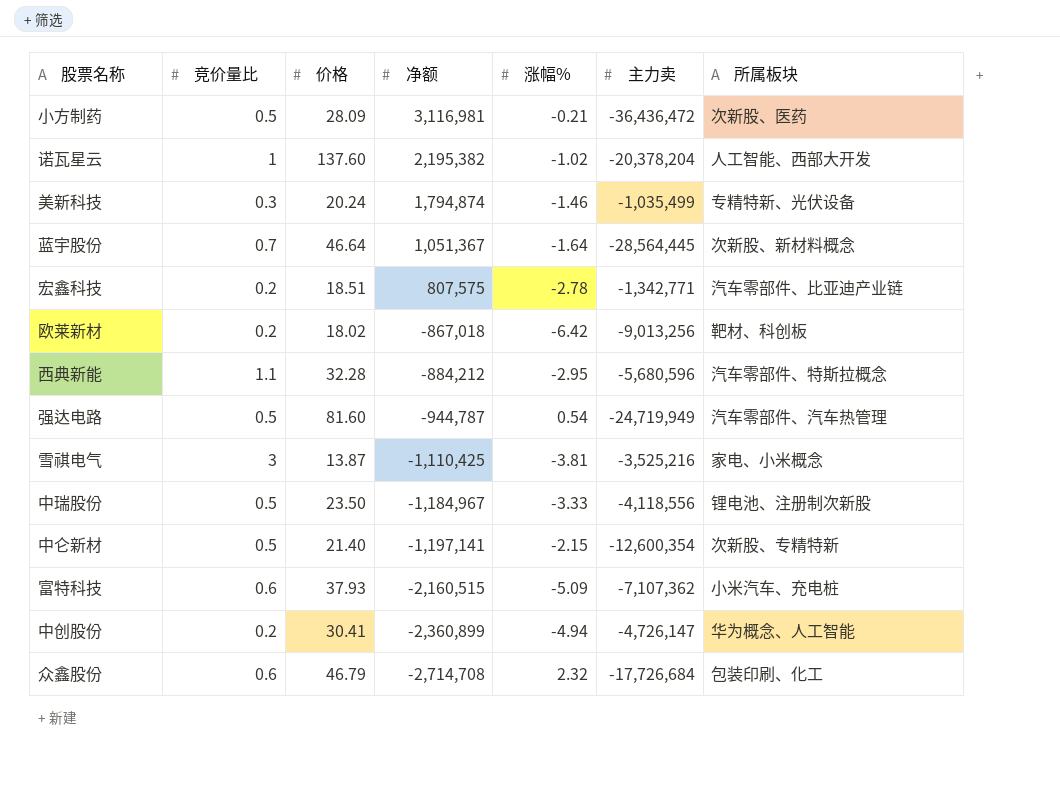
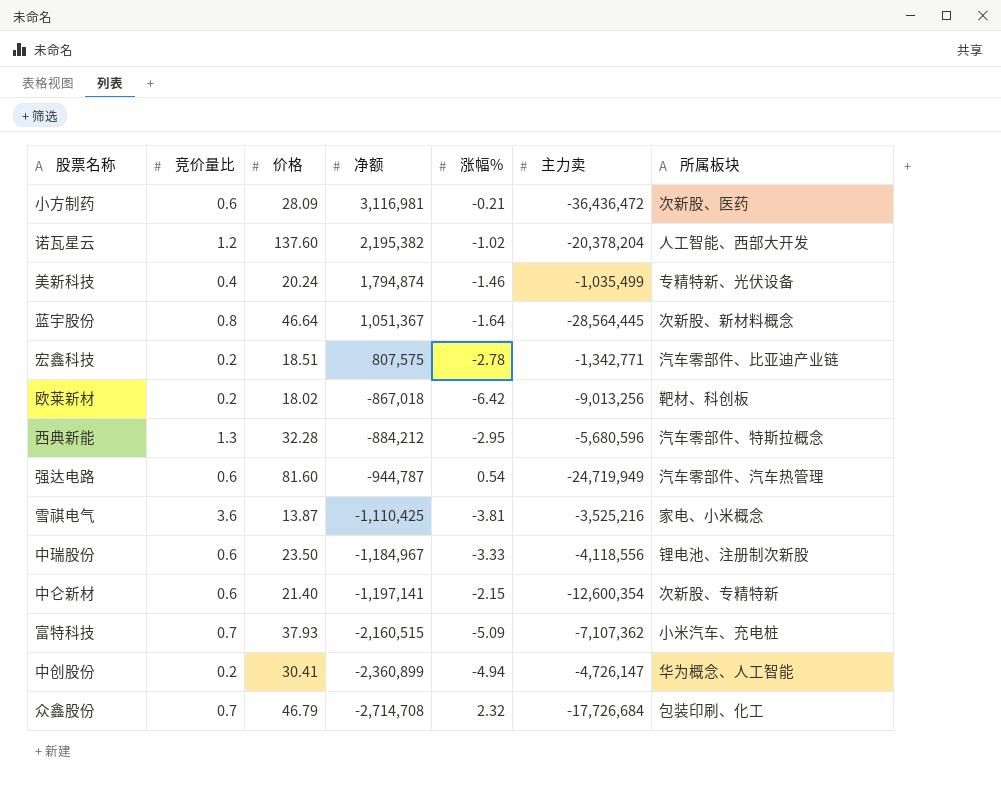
小方制药 | 竞价量比: 0.5 -> 0.6
诺瓦星云 | 竞价量比: 1 -> 1.2
美新科技 | 竞价量比: 0.3 -> 0.4
蓝宇股份 | 竞价量比: 0.7 -> 0.8
西典新能 | 竞价量比: 1.1 -> 1.3
强达电路 | 竞价量比: 0.5 -> 0.6
雪祺电气 | 竞价量比: 3 -> 3.6
中瑞股份 | 竞价量比: 0.5 -> 0.6
中仑新材 | 竞价量比: 0.5 -> 0.6
富特科技 | 竞价量比: 0.6 -> 0.7
众鑫股份 | 竞价量比: 0.6 -> 0.7

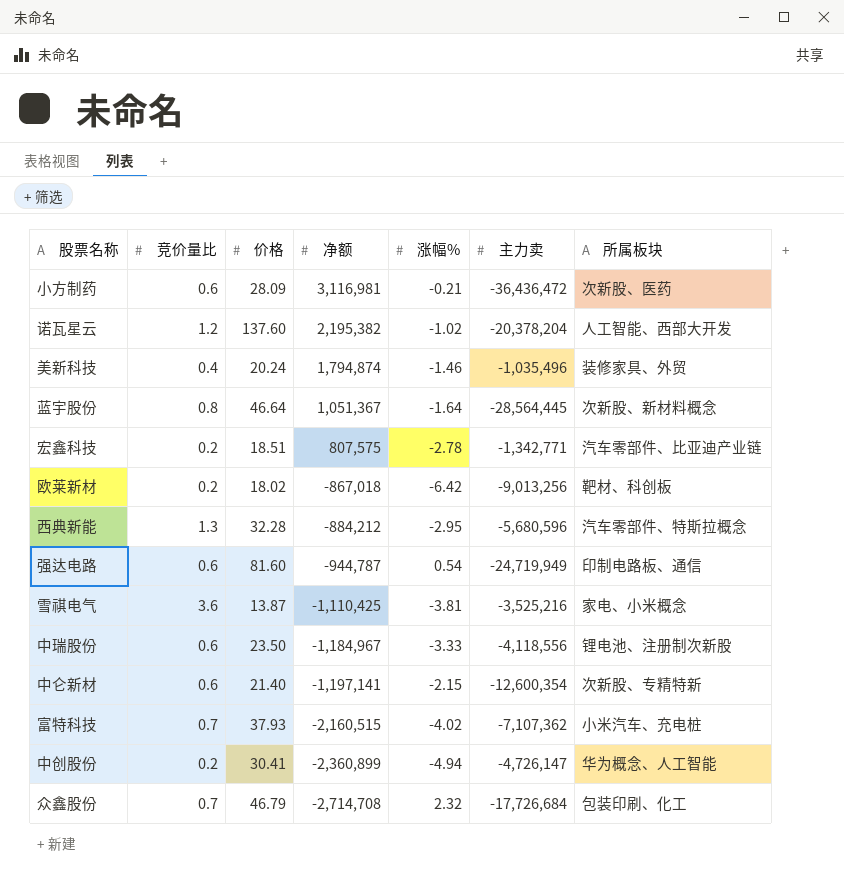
美新科技 | 主力卖: -1,035,499 -> -1,035,496
美新科技 | 所属板块: 专精特新、光伏设备 -> 装修家具、外贸
强达电路 | 所属板块: 汽车零部件、汽车热管理 -> 印制电路板、通信
富特科技 | 涨幅%: -5.09 -> -4.02

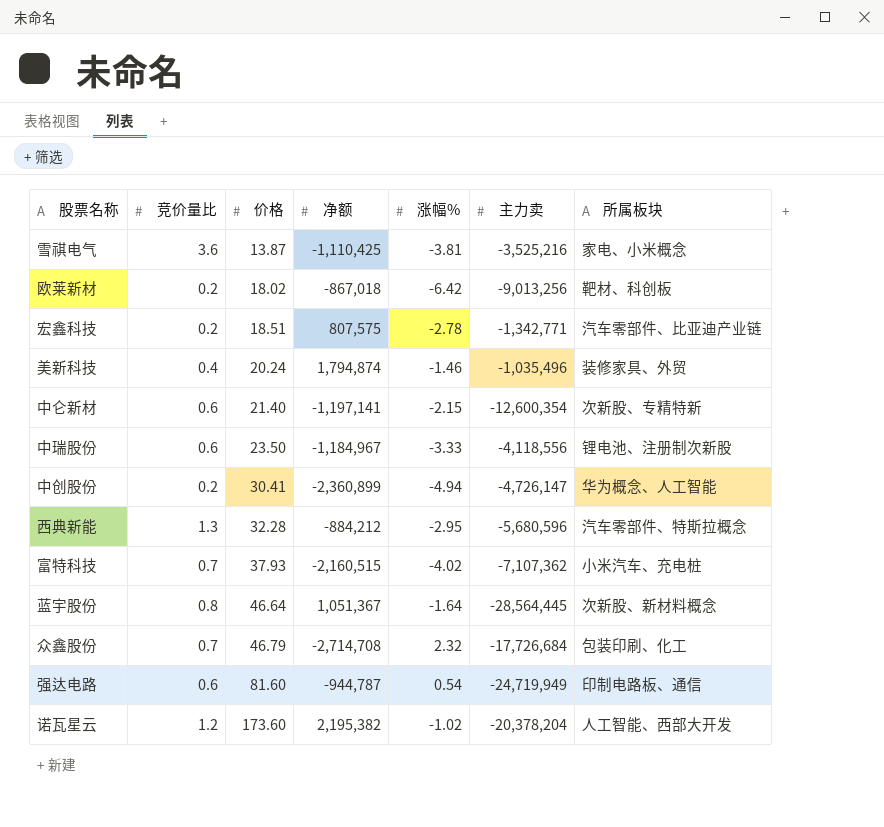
row order: 净额 descending -> 价格 ascending
row 小方制药: 0.6 | 28.09 | 3,116,981 | -0.21 | -36,436,472 | 次新股、医药 -> none
诺瓦星云 | 价格: 137.60 -> 173.60

